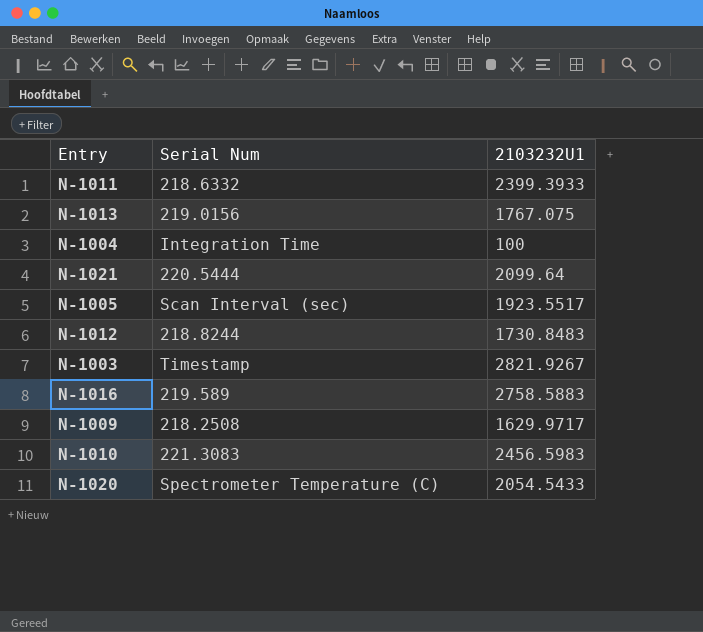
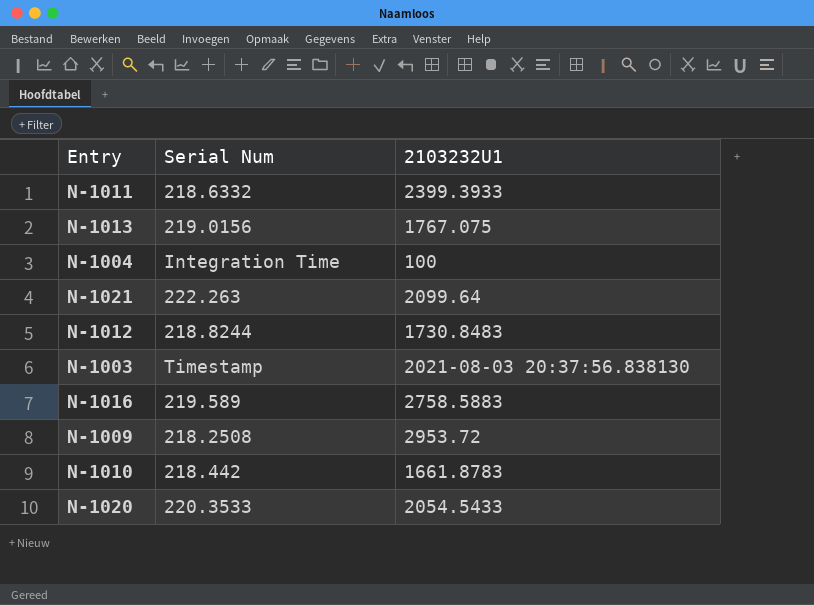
row N-1005: Scan Interval (sec) | 1923.5517 -> none
N-1021 | Serial Num: 220.5444 -> 222.263
N-1003 | 2103232U1: 2821.9267 -> 2021-08-03 20:37:56.838130
N-1009 | 2103232U1: 1629.9717 -> 2953.72
N-1010 | Serial Num: 221.3083 -> 218.442
N-1010 | 2103232U1: 2456.5983 -> 1661.8783
N-1020 | Serial Num: Spectrometer Temperature (C) -> 220.3533

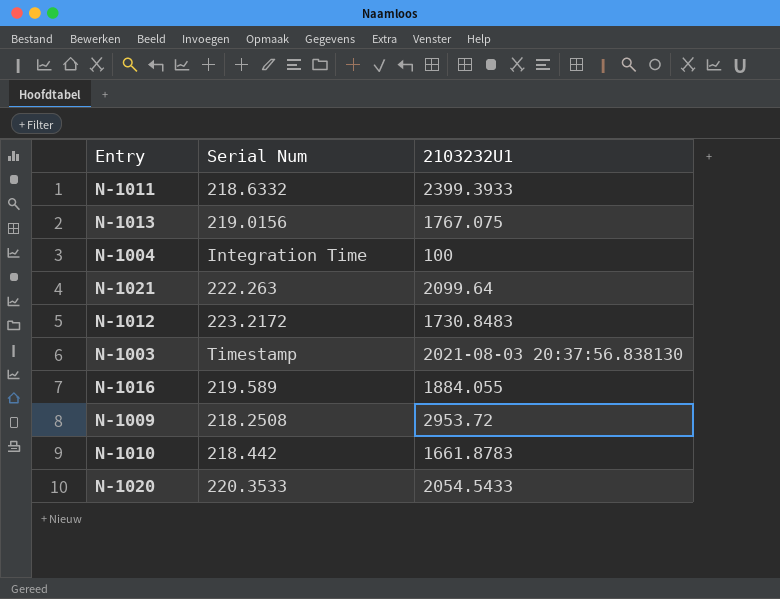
N-1012 | Serial Num: 218.8244 -> 223.2172
N-1016 | 2103232U1: 2758.5883 -> 1884.055

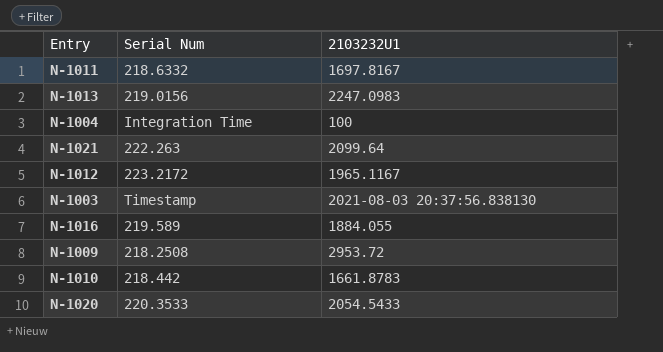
N-1011 | 2103232U1: 2399.3933 -> 1697.8167
N-1013 | 2103232U1: 1767.075 -> 2247.0983
N-1012 | 2103232U1: 1730.8483 -> 1965.1167

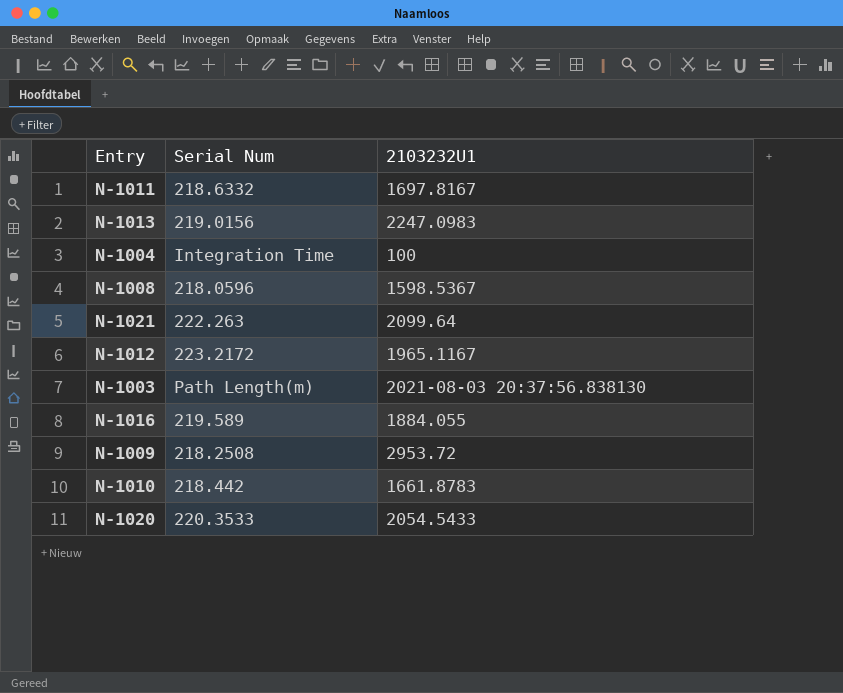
row N-1008: none -> 218.0596 | 1598.5367
N-1003 | Serial Num: Timestamp -> Path Length(m)

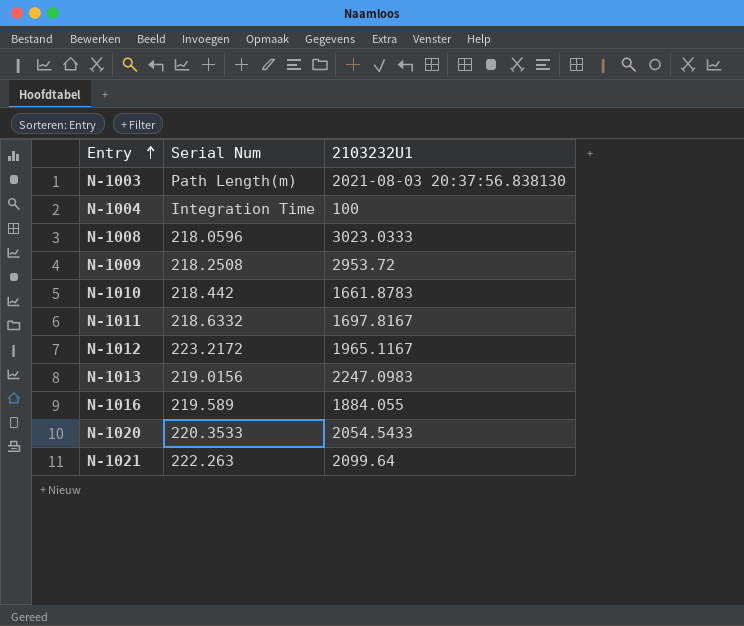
row order: none -> Entry ascending
N-1008 | 2103232U1: 1598.5367 -> 3023.0333

